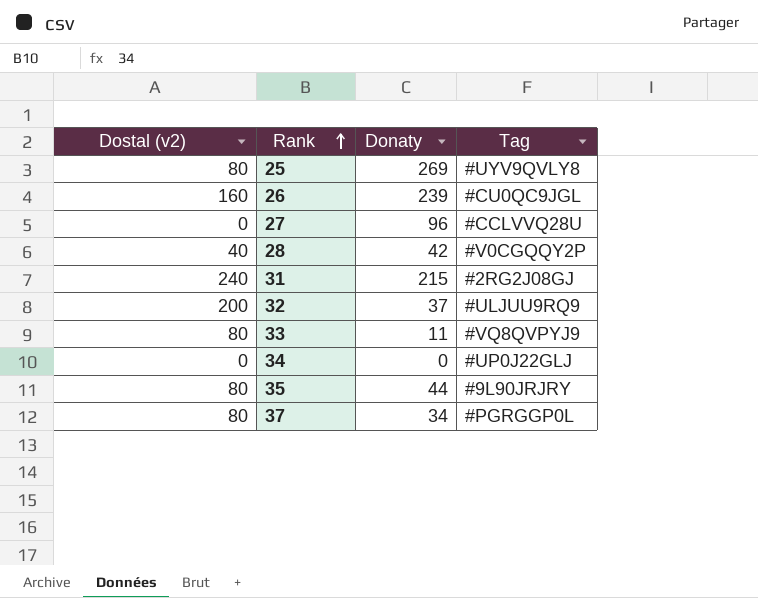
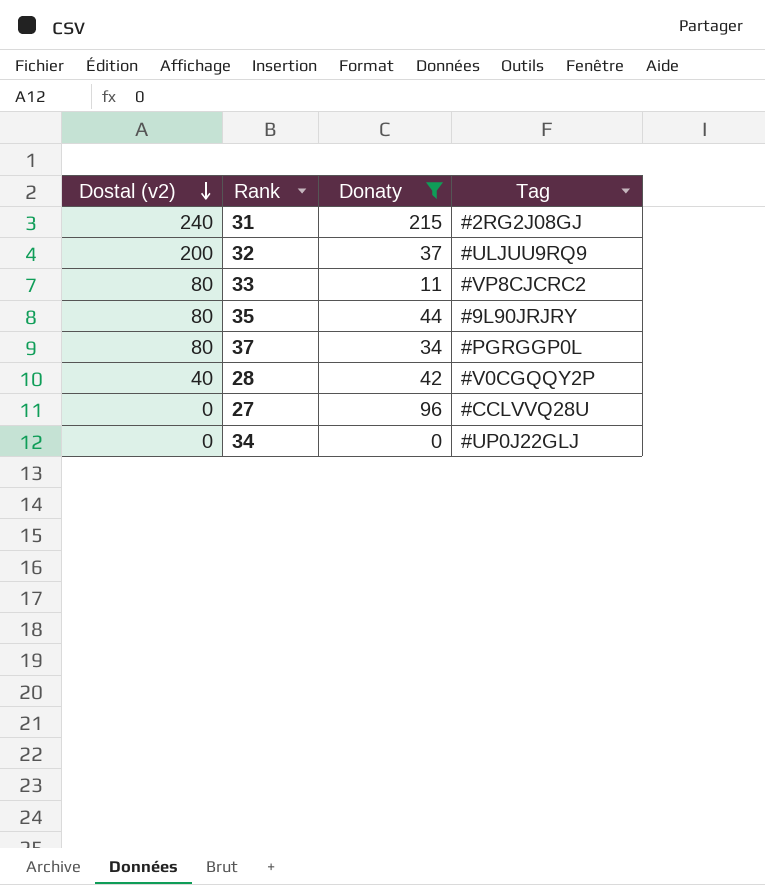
filter: none -> Donaty <= 215
row order: Rank ascending -> Dostal (v2) descending
33 | Tag: #VQ8QVPYJ9 -> #VP8CJCRC2

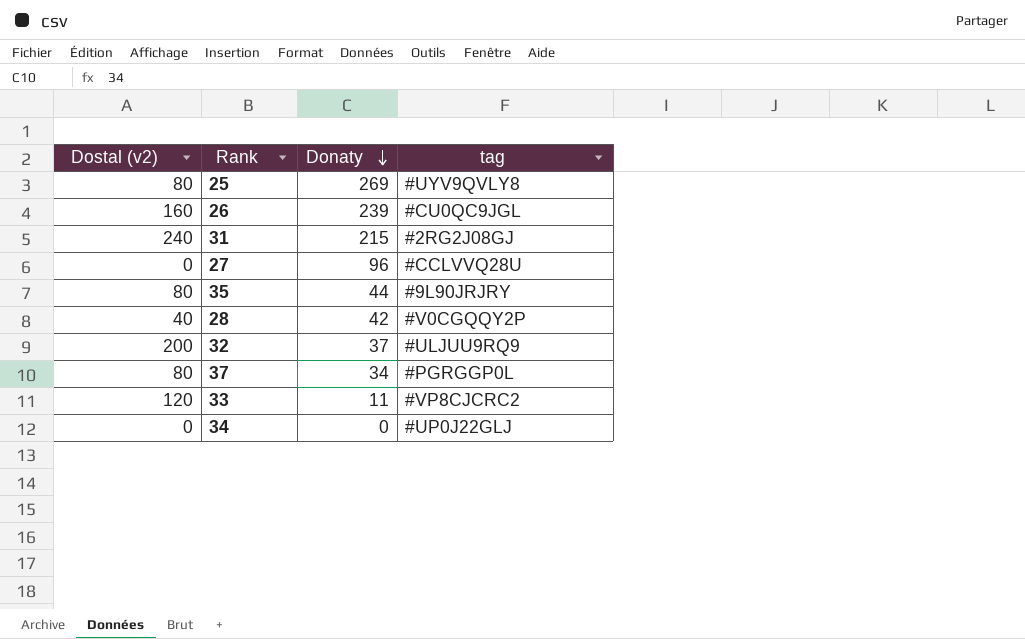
filter: Donaty <= 215 -> none
row order: Dostal (v2) descending -> Donaty descending
column name: Tag -> tag
33 | Dostal (v2): 80 -> 120

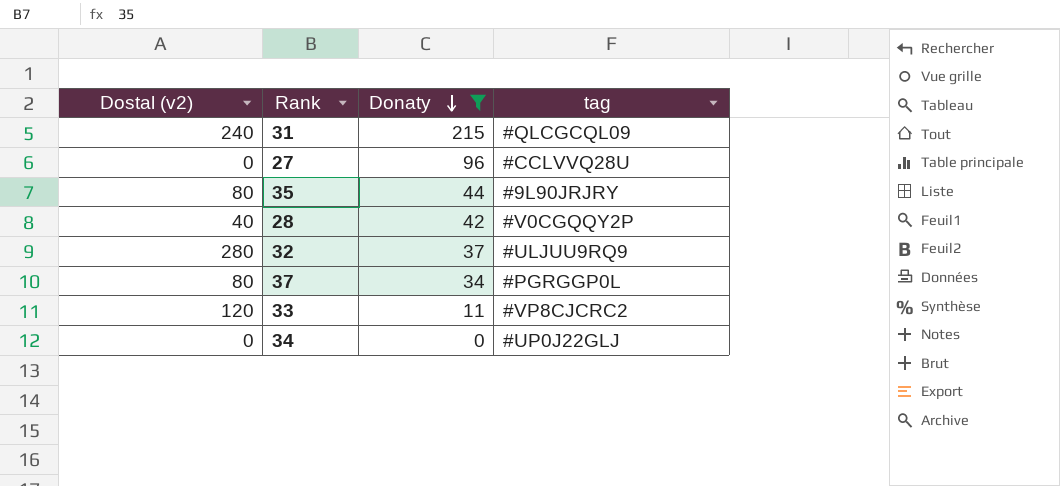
filter: none -> Donaty <= 215
31 | tag: #2RG2J08GJ -> #QLCGCQL09
32 | Dostal (v2): 200 -> 280

